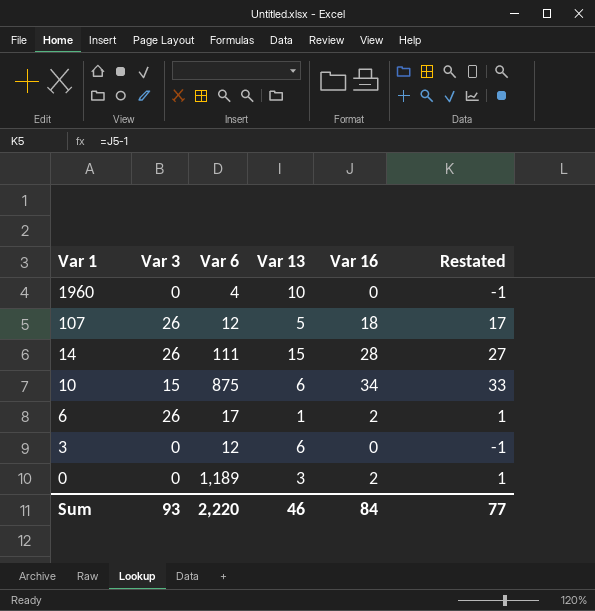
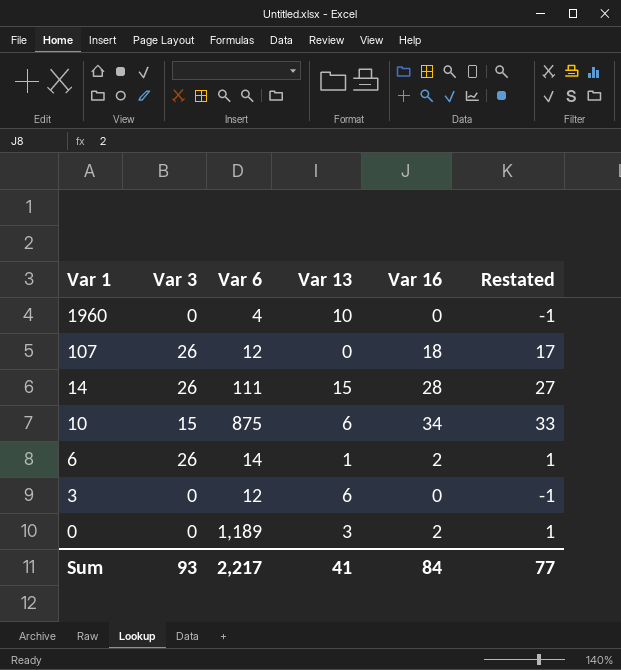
107 | Var 13: 5 -> 0
6 | Var 6: 17 -> 14
Sum | Var 6: 2,220 -> 2,217
Sum | Var 13: 46 -> 41

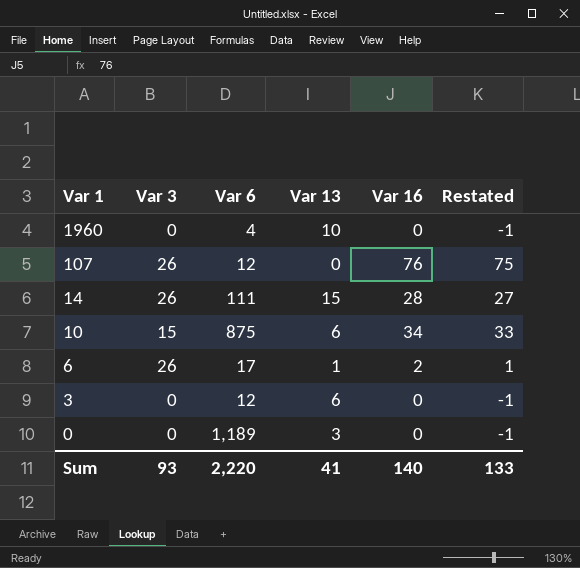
107 | Var 16: 18 -> 76
107 | Restated: 17 -> 75
6 | Var 6: 14 -> 17
0 | Var 16: 2 -> 0
0 | Restated: 1 -> -1
Sum | Var 6: 2,217 -> 2,220
Sum | Var 16: 84 -> 140
Sum | Restated: 77 -> 133

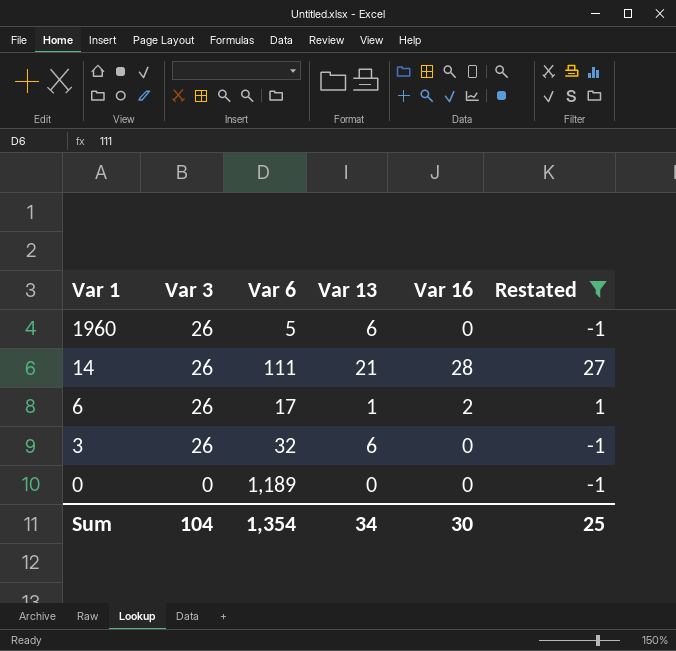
filter: none -> Restated <= 27
1960 | Var 3: 0 -> 26
1960 | Var 6: 4 -> 5
1960 | Var 13: 10 -> 6
14 | Var 13: 15 -> 21
3 | Var 3: 0 -> 26
3 | Var 6: 12 -> 32
0 | Var 13: 3 -> 0
Sum | Var 3: 93 -> 104
Sum | Var 6: 2,220 -> 1,354
Sum | Var 13: 41 -> 34
Sum | Var 16: 140 -> 30
Sum | Restated: 133 -> 25

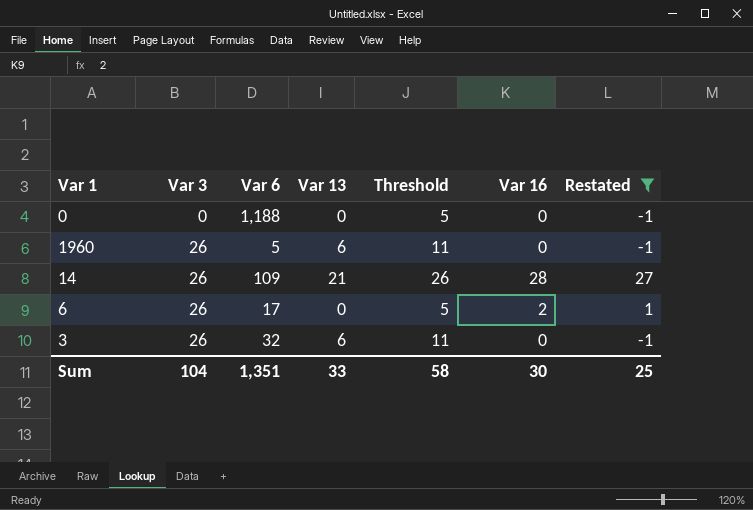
row order: Var 1 descending -> Var 3 ascending
column Threshold | formula: none -> [Var 13] + 5
0 | Var 6: 1,189 -> 1,188
14 | Var 6: 111 -> 109
6 | Var 13: 1 -> 0
Sum | Var 6: 1,354 -> 1,351
Sum | Var 13: 34 -> 33

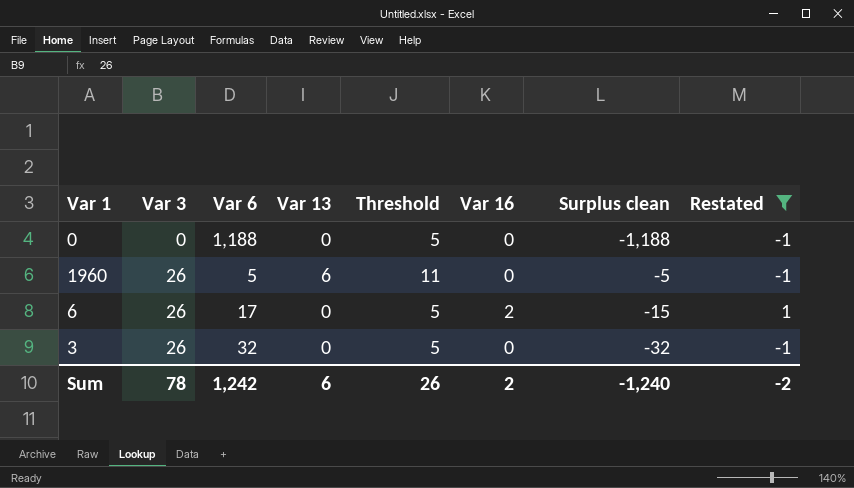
column Surplus clean | formula: none -> [Var 16] - [Var 6]
row 14: 26 | 109 | 21 | 26 | 28 | 27 -> none
3 | Var 13: 6 -> 0
3 | Threshold: 11 -> 5
Sum | Var 3: 104 -> 78
Sum | Var 6: 1,351 -> 1,242
Sum | Var 13: 33 -> 6
Sum | Threshold: 58 -> 26
Sum | Var 16: 30 -> 2
Sum | Restated: 25 -> -2

